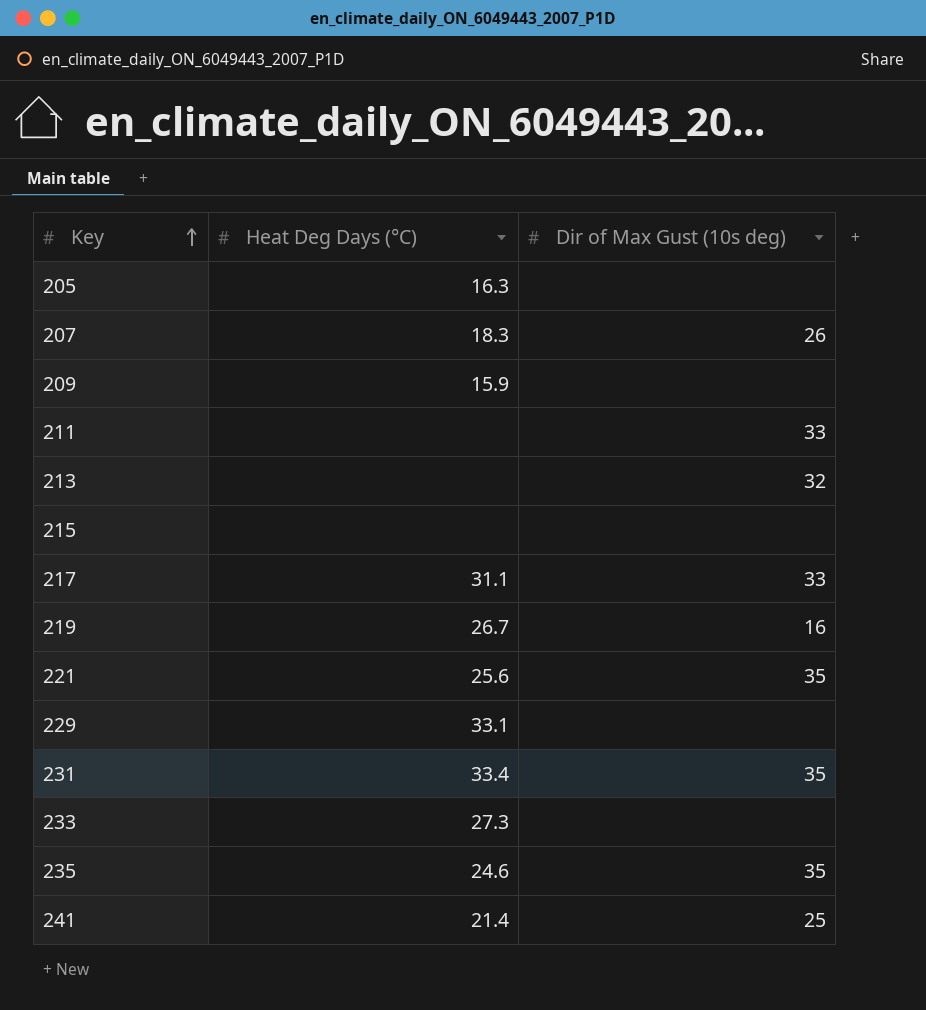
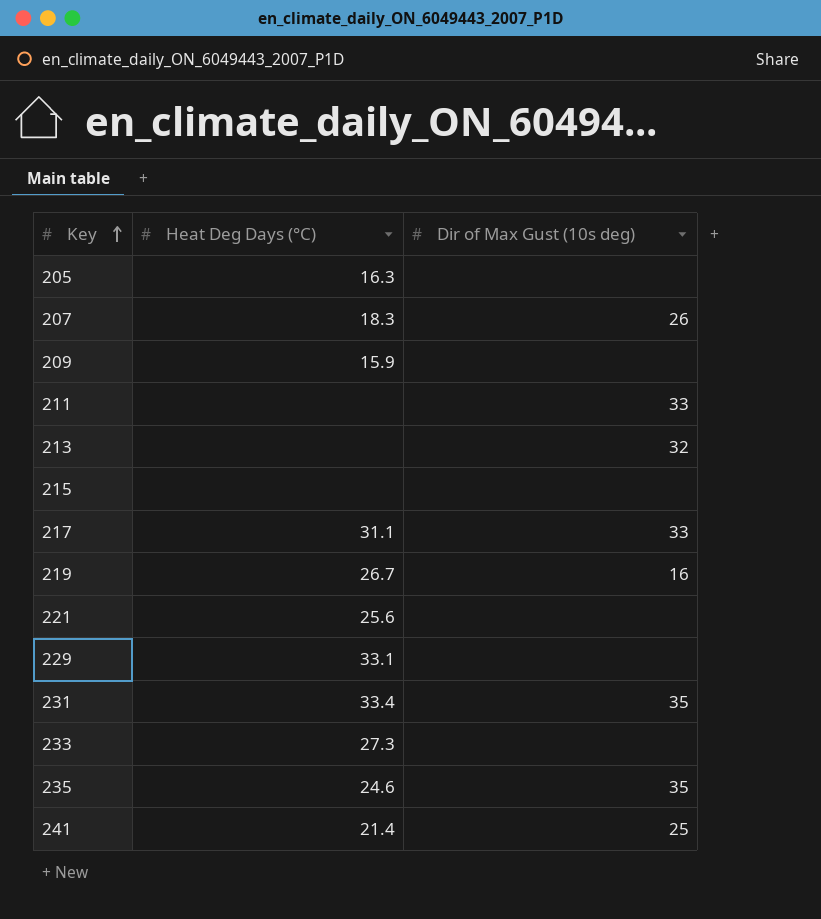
221 | Dir of Max Gust (10s deg): 35 -> none

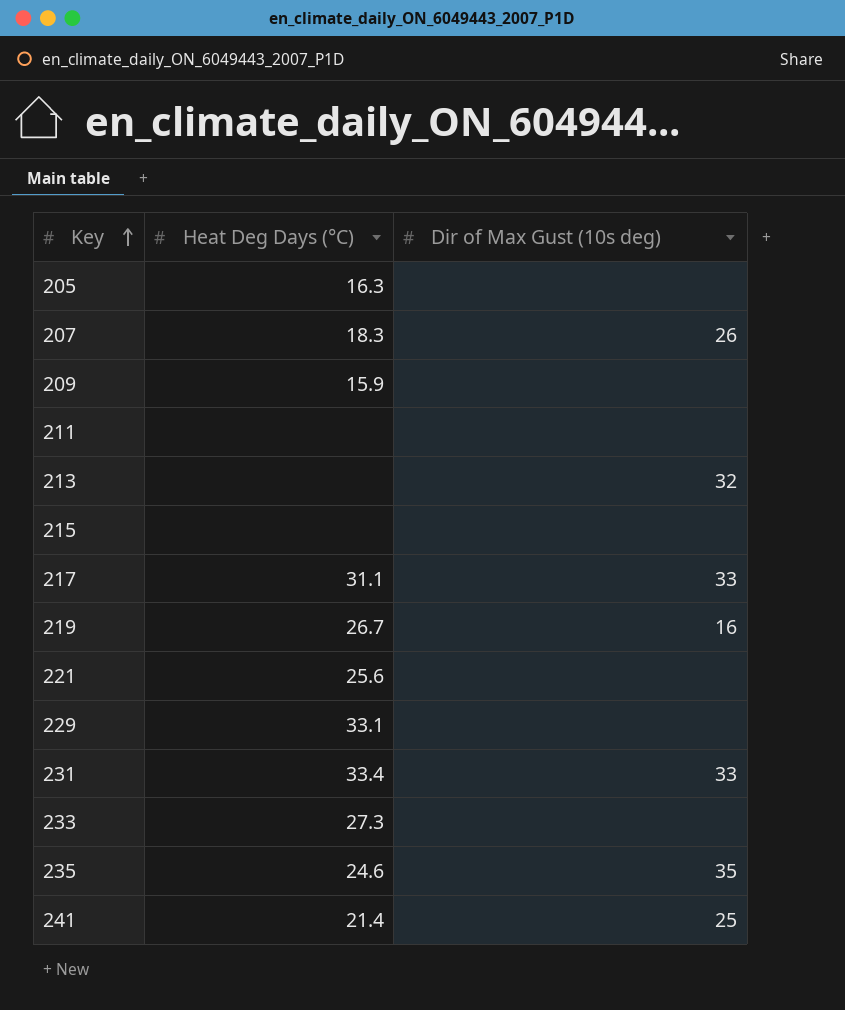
211 | Dir of Max Gust (10s deg): 33 -> none
231 | Dir of Max Gust (10s deg): 35 -> 33

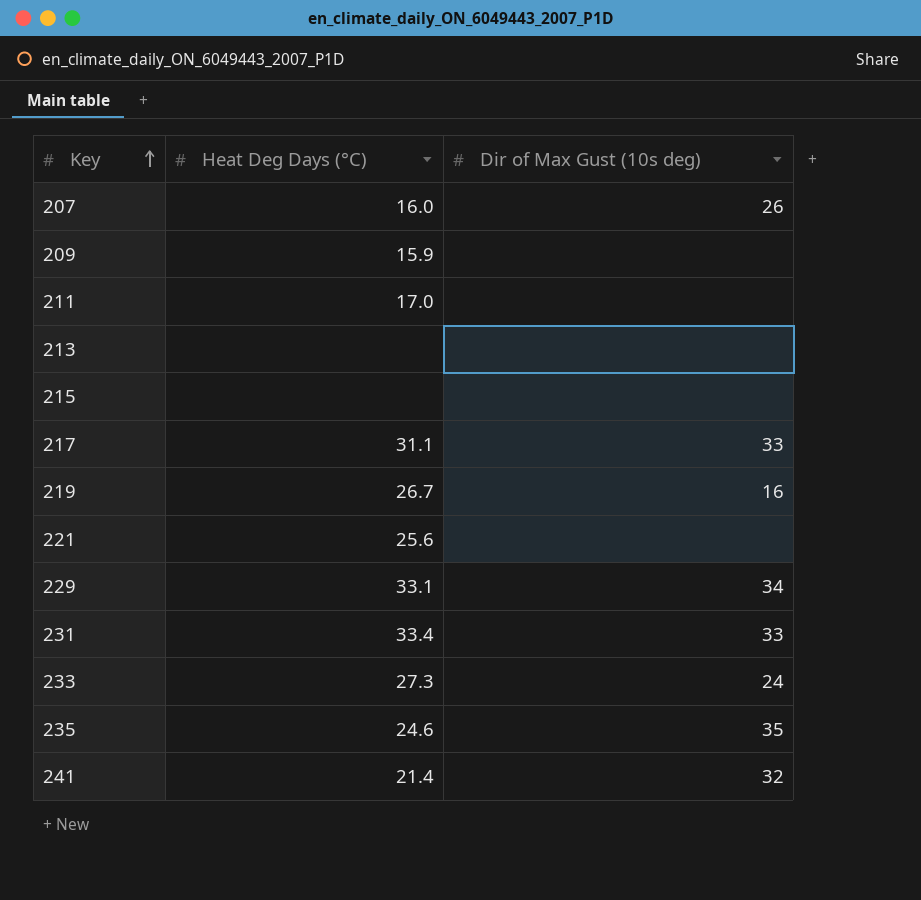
row 205: 16.3 | none -> none
207 | Heat Deg Days (°C): 18.3 -> 16.0
211 | Heat Deg Days (°C): none -> 17.0
213 | Dir of Max Gust (10s deg): 32 -> none
229 | Dir of Max Gust (10s deg): none -> 34
233 | Dir of Max Gust (10s deg): none -> 24
241 | Dir of Max Gust (10s deg): 25 -> 32

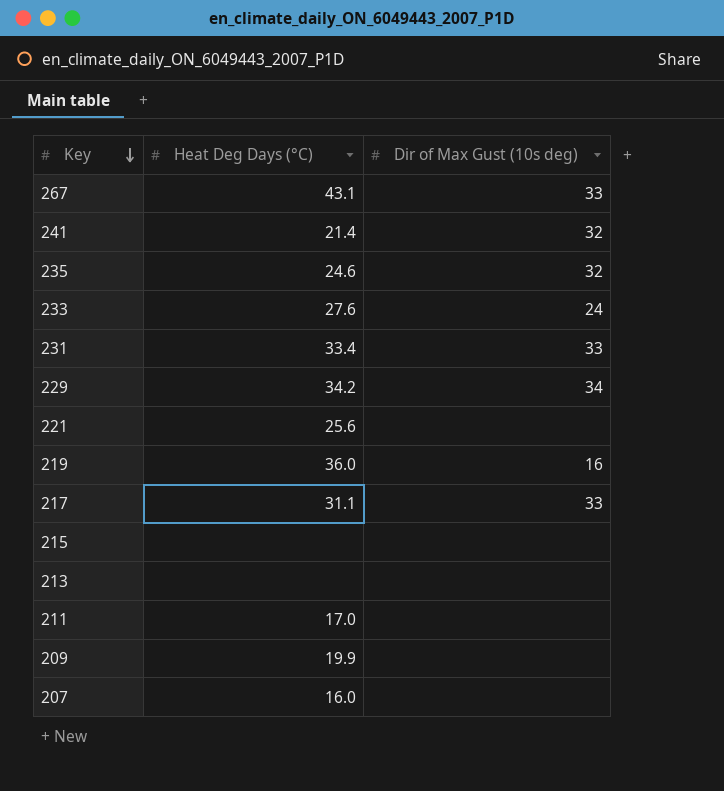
row order: Key ascending -> Key descending
row 267: none -> 43.1 | 33
235 | Dir of Max Gust (10s deg): 35 -> 32
233 | Heat Deg Days (°C): 27.3 -> 27.6
229 | Heat Deg Days (°C): 33.1 -> 34.2
219 | Heat Deg Days (°C): 26.7 -> 36.0
209 | Heat Deg Days (°C): 15.9 -> 19.9
207 | Dir of Max Gust (10s deg): 26 -> none

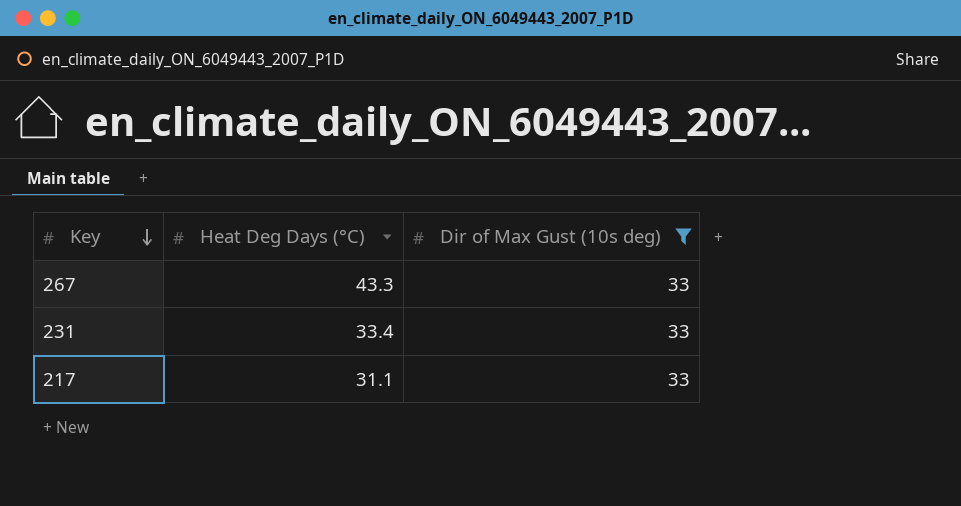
filter: none -> Dir of Max Gust (10s deg) = 33
267 | Heat Deg Days (°C): 43.1 -> 43.3

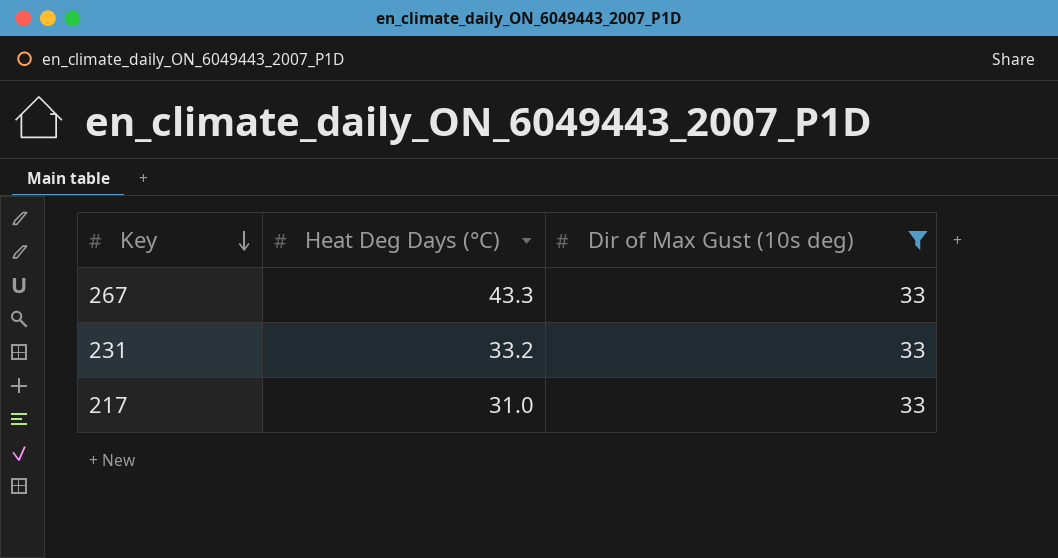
231 | Heat Deg Days (°C): 33.4 -> 33.2
217 | Heat Deg Days (°C): 31.1 -> 31.0

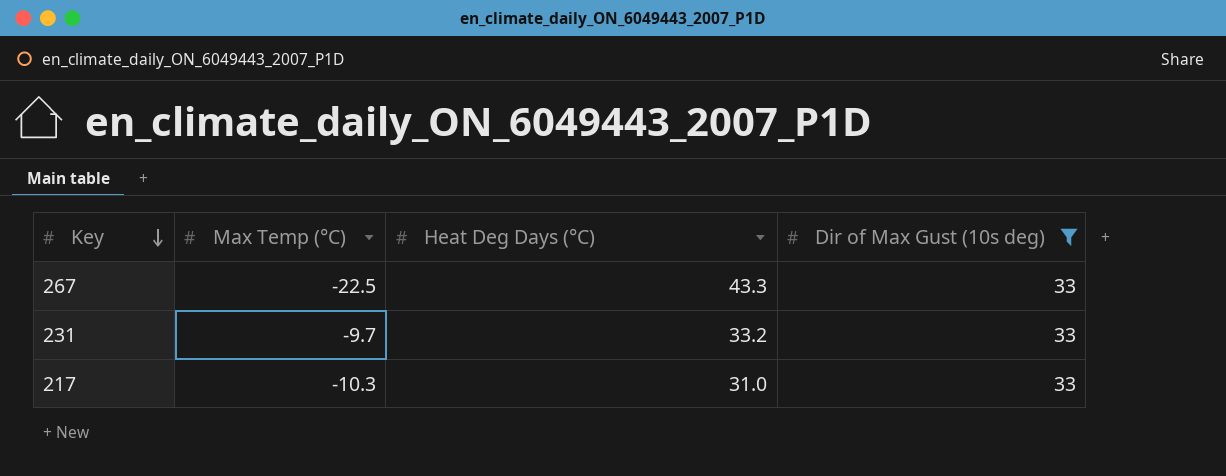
column Max Temp (°C) | position: none -> 2

